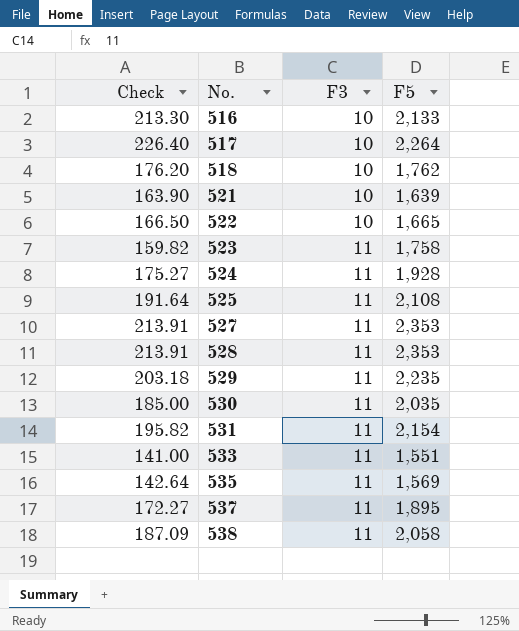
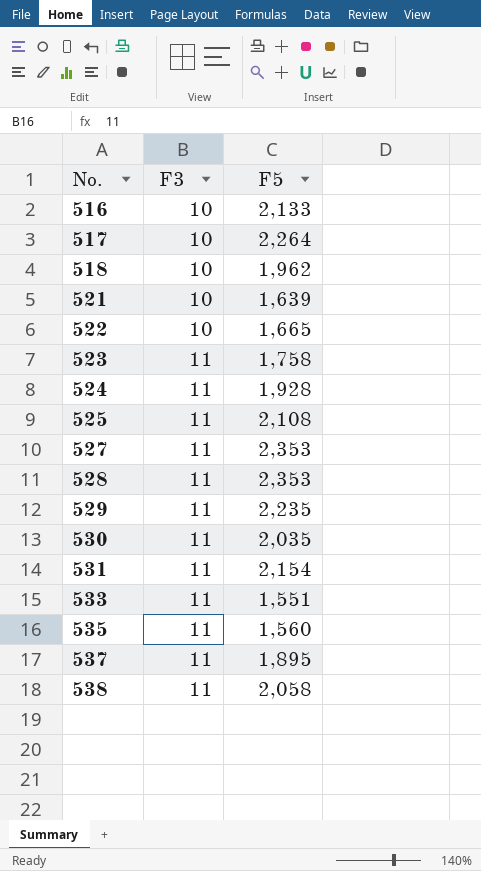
column Check | formula: [F5] / [F3] -> none
518 | F5: 1,762 -> 1,962
535 | F5: 1,569 -> 1,560

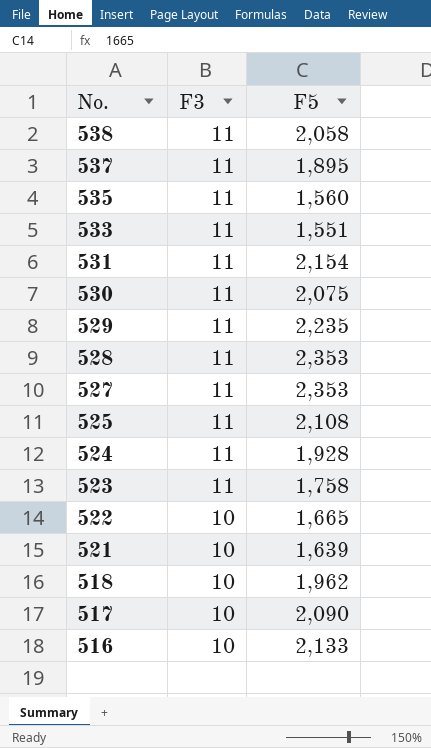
row order: No. ascending -> No. descending
530 | F5: 2,035 -> 2,075
517 | F5: 2,264 -> 2,090

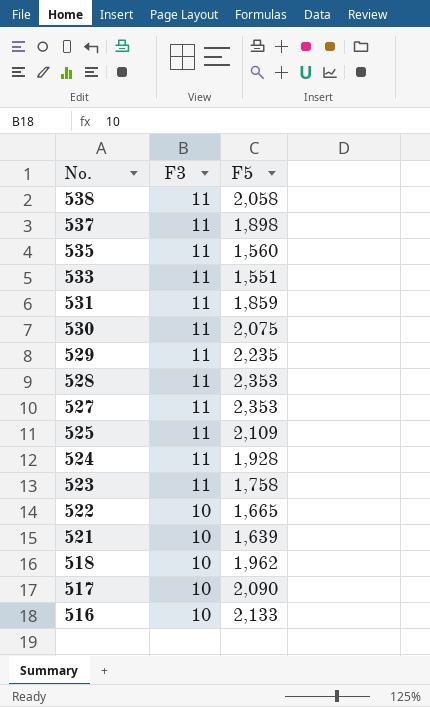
537 | F5: 1,895 -> 1,898
531 | F5: 2,154 -> 1,859
525 | F5: 2,108 -> 2,109

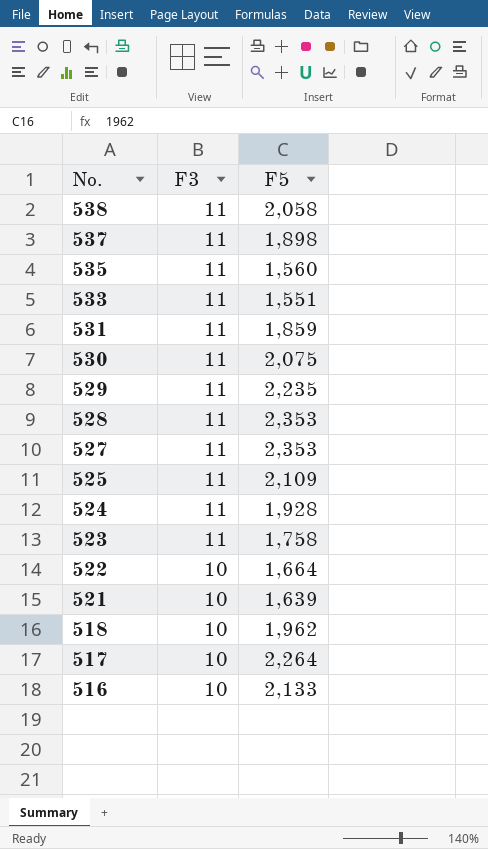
522 | F5: 1,665 -> 1,664
517 | F5: 2,090 -> 2,264

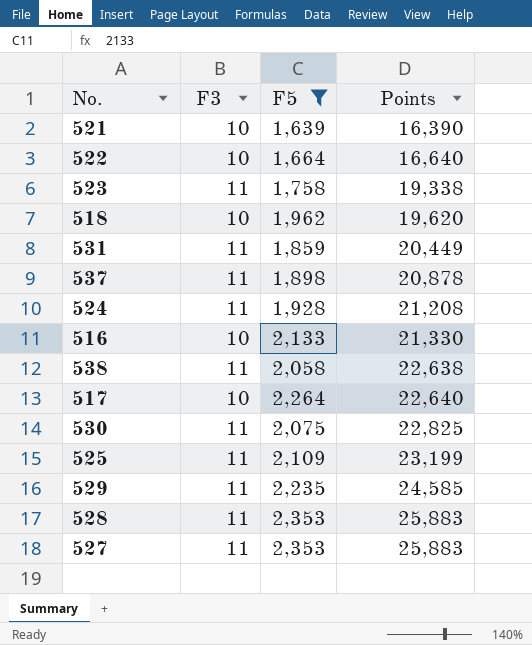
filter: none -> F5 >= 1,639
row order: No. descending -> Points ascending
column Points | formula: none -> [F3] * [F5]

